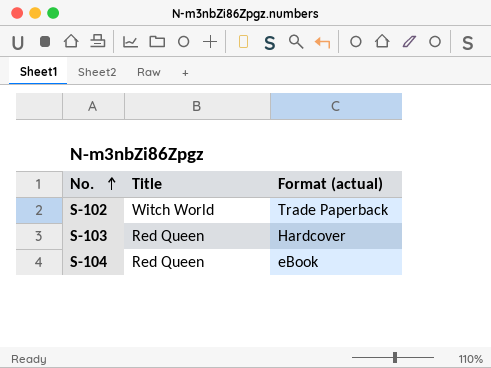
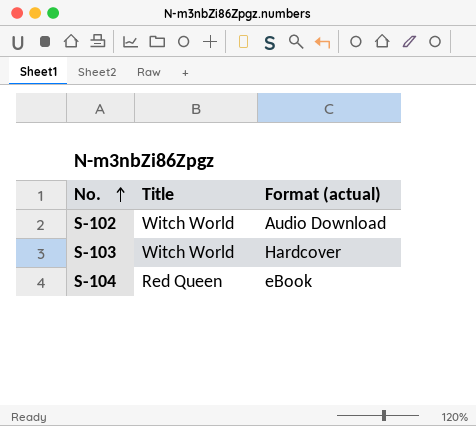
S-102 | Format (actual): Trade Paperback -> Audio Download
S-103 | Title: Red Queen -> Witch World

